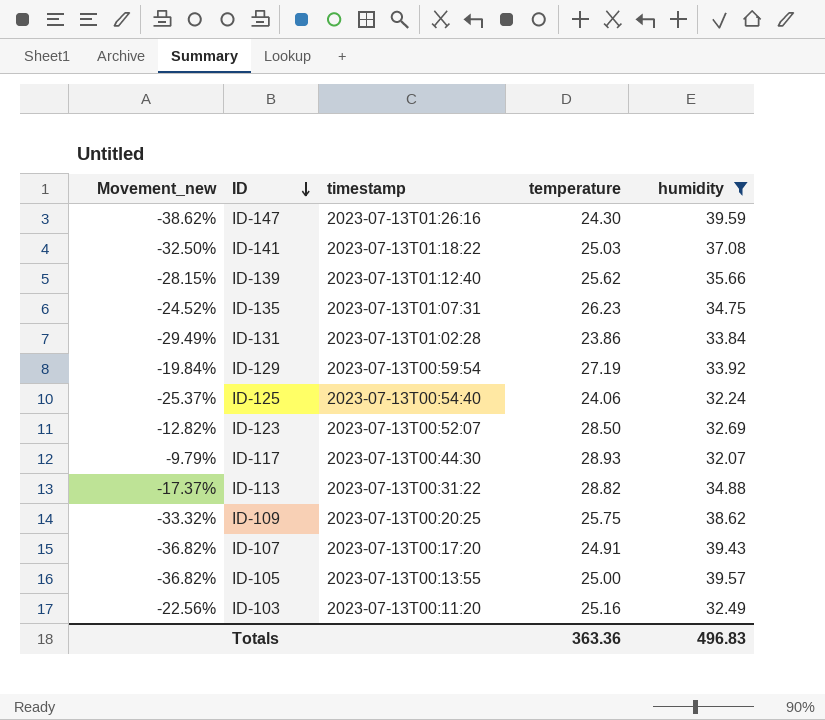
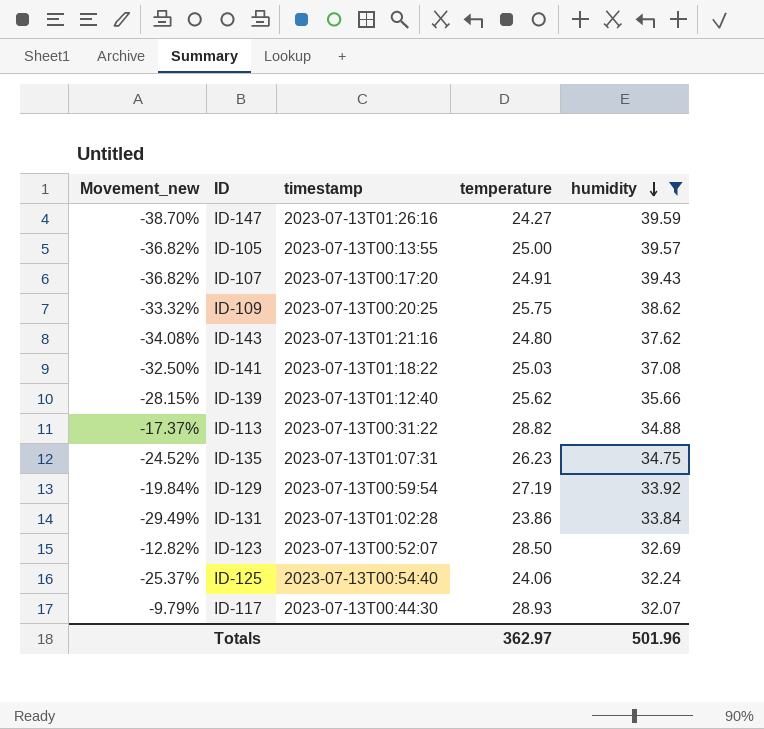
row order: ID descending -> humidity descending
row ID-103: -22.56% | 2023-07-13T00:11:20 | 25.16 | 32.49 -> none
ID-147 | Movement_new: -38.62% -> -38.70%
ID-147 | temperature: 24.30 -> 24.27
row ID-143: none -> -34.08% | 2023-07-13T01:21:16 | 24.80 | 37.62
Totals | temperature: 363.36 -> 362.97
Totals | humidity: 496.83 -> 501.96

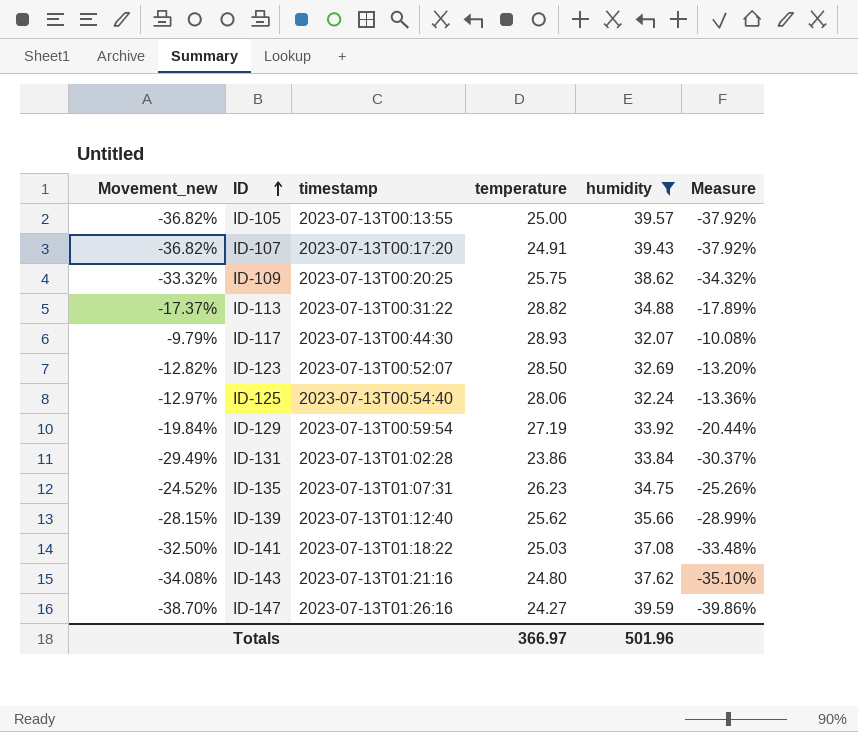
row order: humidity descending -> ID ascending
column Measure | formula: none -> [Movement_new] * 1.03
ID-125 | Movement_new: -25.37% -> -12.97%
ID-125 | temperature: 24.06 -> 28.06
Totals | temperature: 362.97 -> 366.97

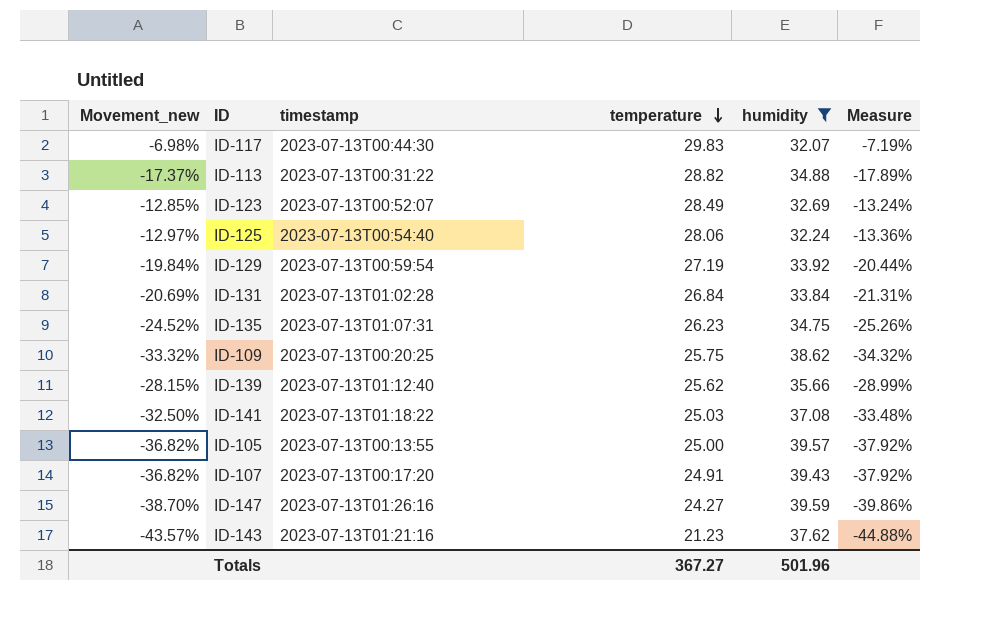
row order: ID ascending -> temperature descending
ID-117 | Movement_new: -9.79% -> -6.98%
ID-117 | temperature: 28.93 -> 29.83
ID-117 | Measure: -10.08% -> -7.19%
ID-123 | Movement_new: -12.82% -> -12.85%
ID-123 | temperature: 28.50 -> 28.49
ID-123 | Measure: -13.20% -> -13.24%
ID-131 | Movement_new: -29.49% -> -20.69%
ID-131 | temperature: 23.86 -> 26.84
ID-131 | Measure: -30.37% -> -21.31%
ID-143 | Movement_new: -34.08% -> -43.57%
ID-143 | temperature: 24.80 -> 21.23
ID-143 | Measure: -35.10% -> -44.88%
Totals | temperature: 366.97 -> 367.27

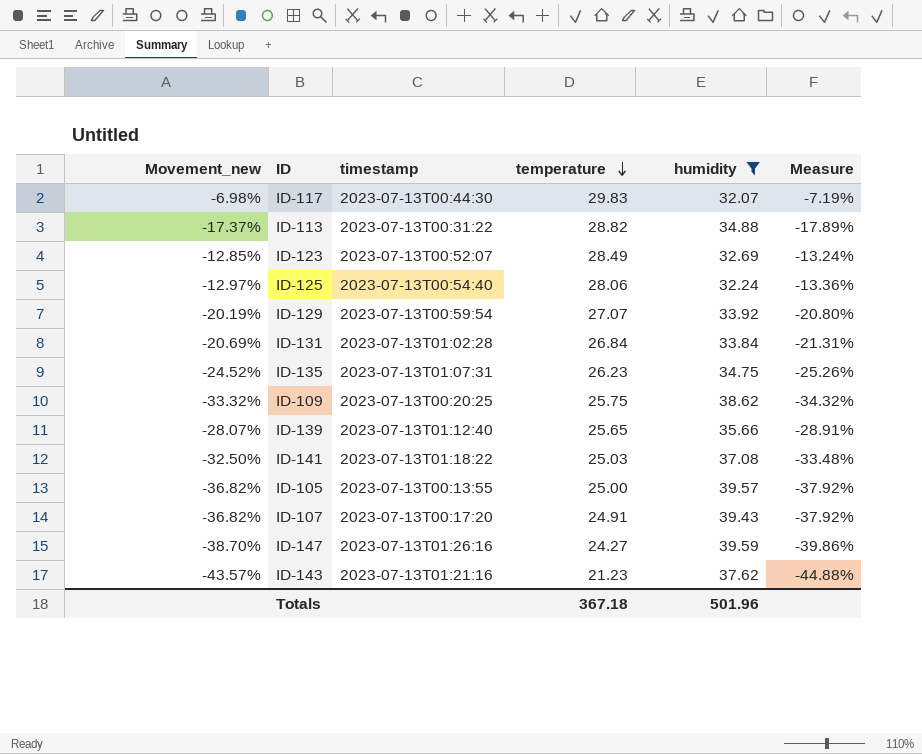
ID-129 | Movement_new: -19.84% -> -20.19%
ID-129 | temperature: 27.19 -> 27.07
ID-129 | Measure: -20.44% -> -20.80%
ID-139 | Movement_new: -28.15% -> -28.07%
ID-139 | temperature: 25.62 -> 25.65
ID-139 | Measure: -28.99% -> -28.91%
Totals | temperature: 367.27 -> 367.18

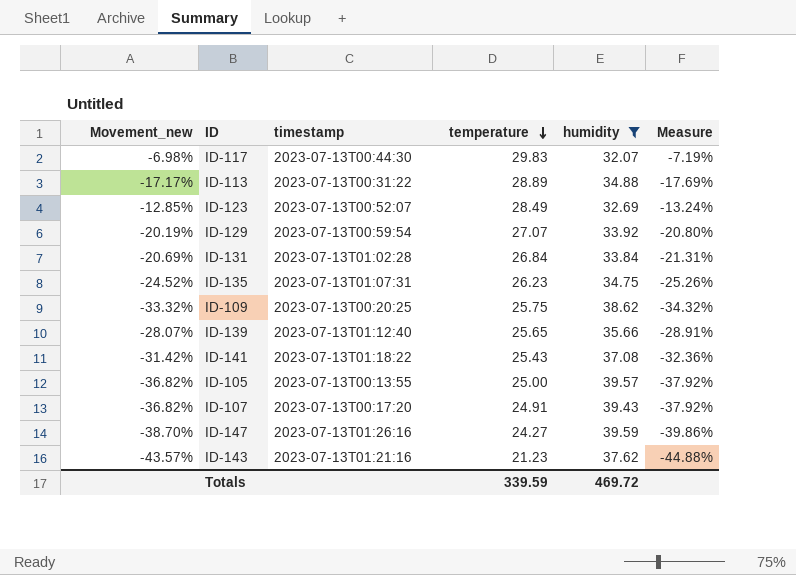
row ID-125: -12.97% | 2023-07-13T00:54:40 | 28.06 | 32.24 | -13.36% -> none
ID-113 | Movement_new: -17.37% -> -17.17%
ID-113 | temperature: 28.82 -> 28.89
ID-113 | Measure: -17.89% -> -17.69%
ID-141 | Movement_new: -32.50% -> -31.42%
ID-141 | temperature: 25.03 -> 25.43
ID-141 | Measure: -33.48% -> -32.36%
Totals | temperature: 367.18 -> 339.59
Totals | humidity: 501.96 -> 469.72

